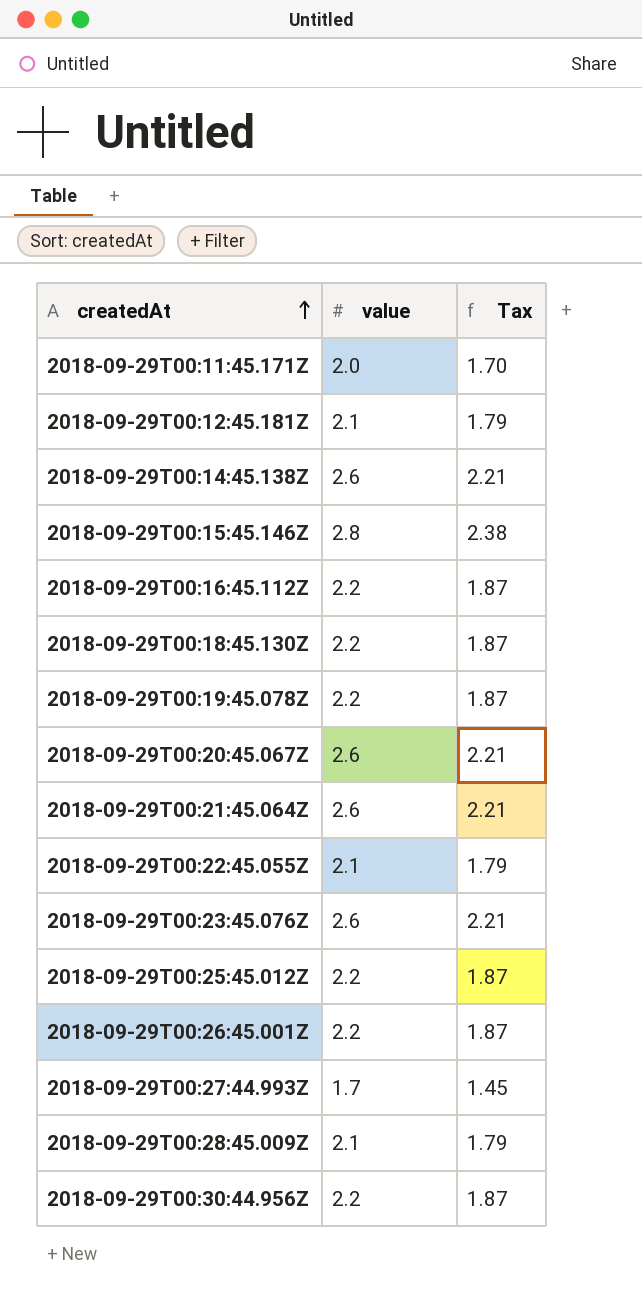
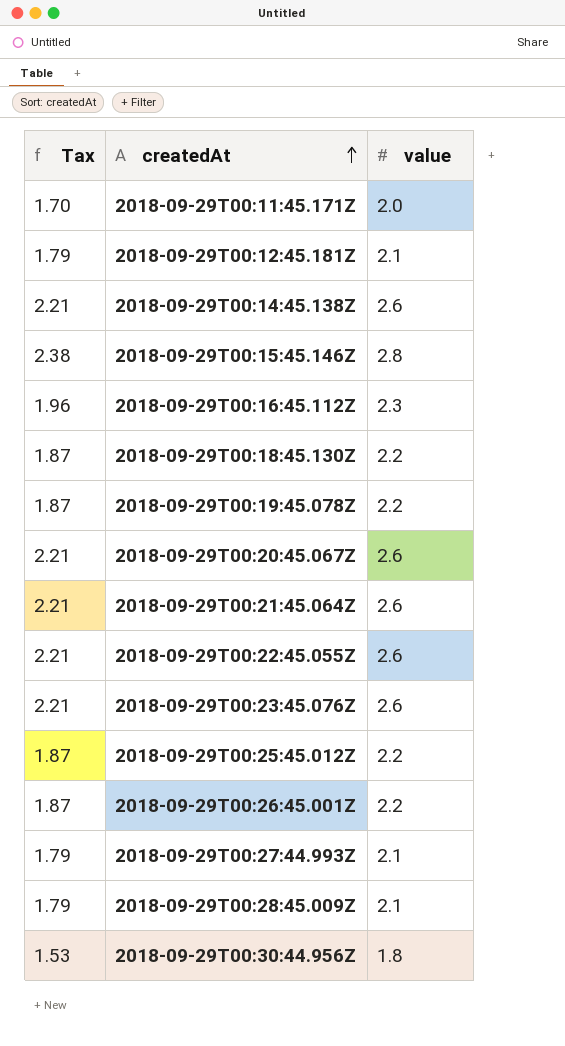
column Tax | position: 3 -> 1
2018-09-29T00:16:45.112Z | Tax: 1.87 -> 1.96
2018-09-29T00:16:45.112Z | value: 2.2 -> 2.3
2018-09-29T00:22:45.055Z | Tax: 1.79 -> 2.21
2018-09-29T00:22:45.055Z | value: 2.1 -> 2.6
2018-09-29T00:27:44.993Z | Tax: 1.45 -> 1.79
2018-09-29T00:27:44.993Z | value: 1.7 -> 2.1
2018-09-29T00:30:44.956Z | Tax: 1.87 -> 1.53
2018-09-29T00:30:44.956Z | value: 2.2 -> 1.8

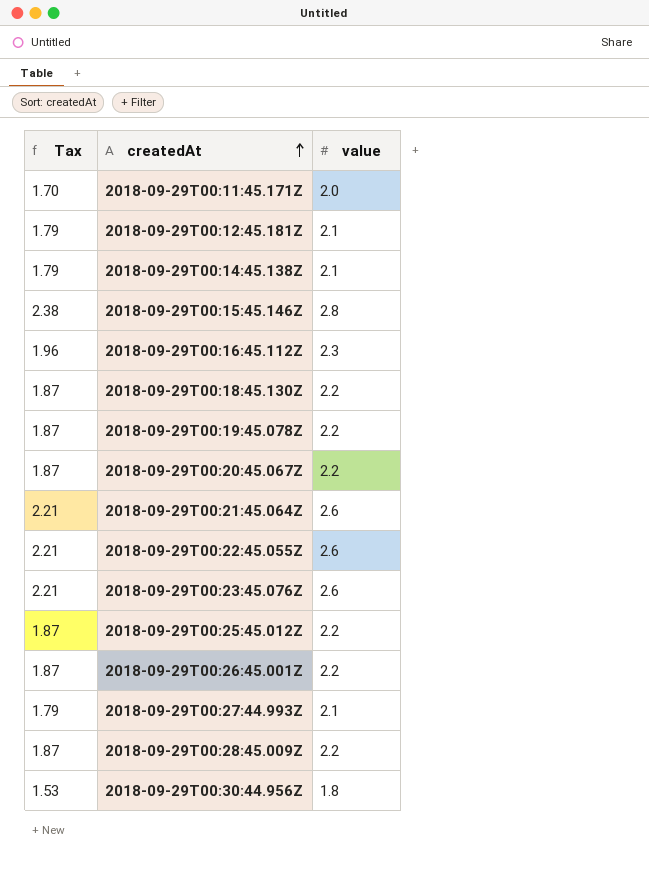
2018-09-29T00:14:45.138Z | Tax: 2.21 -> 1.79
2018-09-29T00:14:45.138Z | value: 2.6 -> 2.1
2018-09-29T00:20:45.067Z | Tax: 2.21 -> 1.87
2018-09-29T00:20:45.067Z | value: 2.6 -> 2.2
2018-09-29T00:28:45.009Z | Tax: 1.79 -> 1.87
2018-09-29T00:28:45.009Z | value: 2.1 -> 2.2

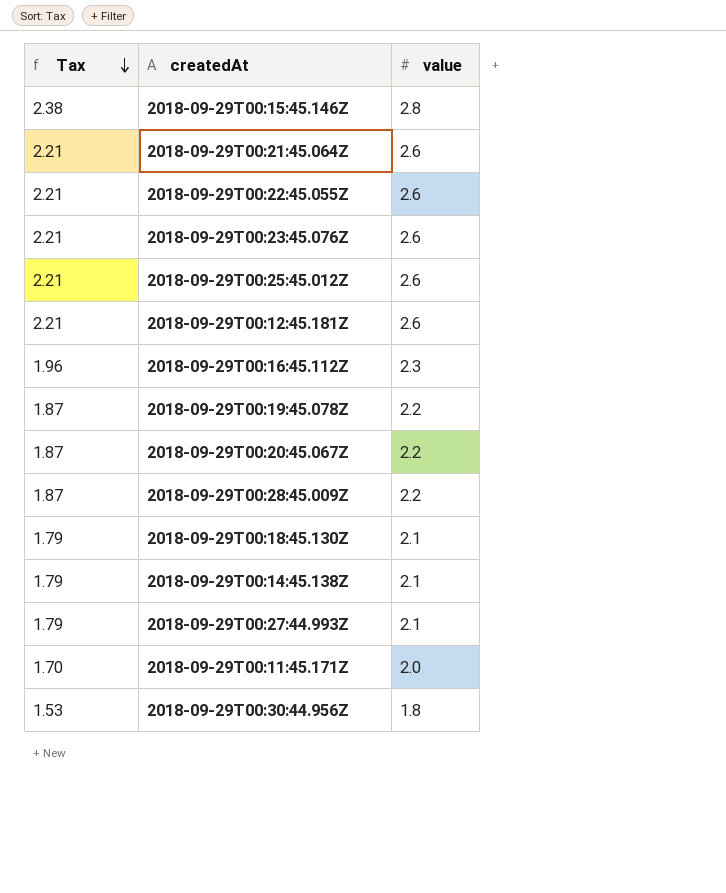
row order: createdAt ascending -> Tax descending
row 2018-09-29T00:26:45.001Z: 1.87 | 2.2 -> none
2018-09-29T00:25:45.012Z | Tax: 1.87 -> 2.21
2018-09-29T00:25:45.012Z | value: 2.2 -> 2.6
2018-09-29T00:12:45.181Z | Tax: 1.79 -> 2.21
2018-09-29T00:12:45.181Z | value: 2.1 -> 2.6
2018-09-29T00:18:45.130Z | Tax: 1.87 -> 1.79
2018-09-29T00:18:45.130Z | value: 2.2 -> 2.1

